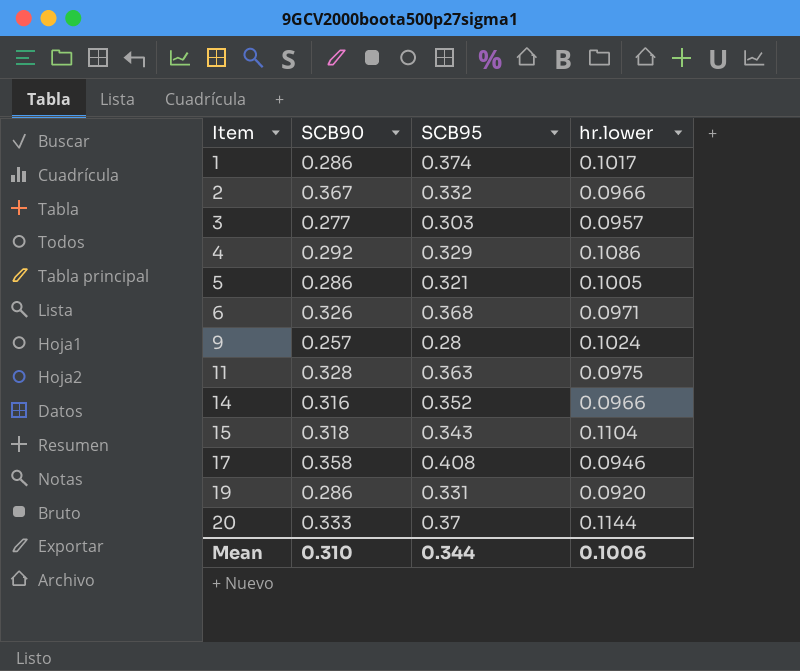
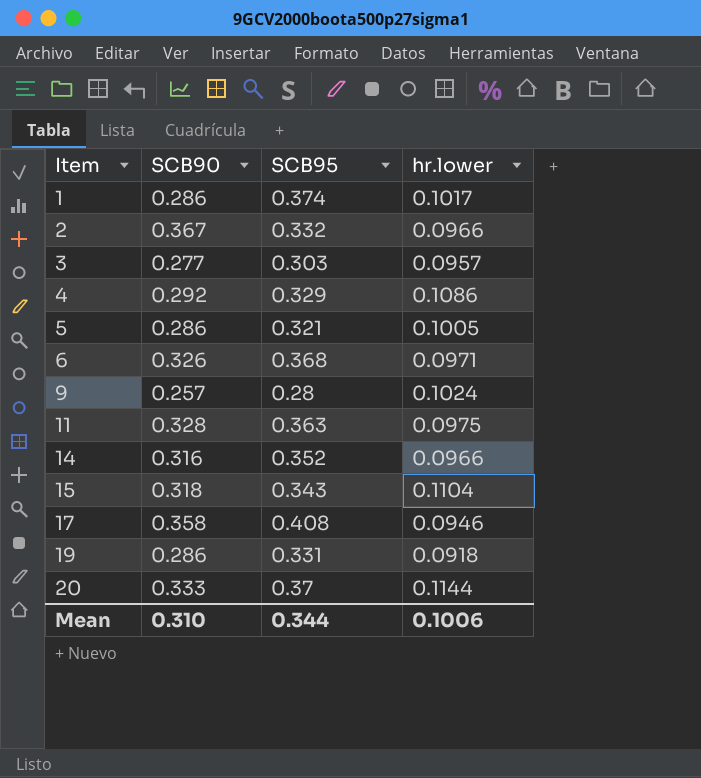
19 | hr.lower: 0.0920 -> 0.0918

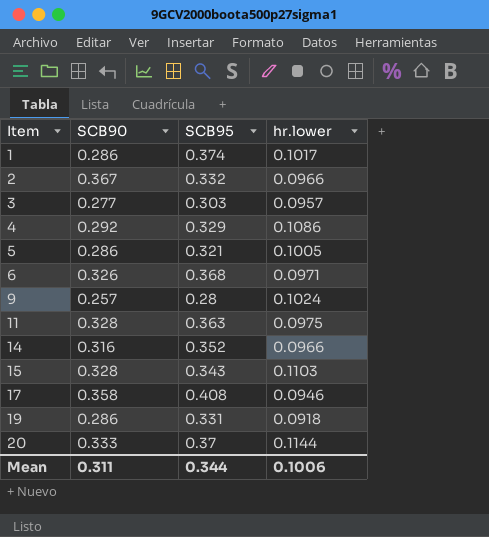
15 | SCB90: 0.318 -> 0.328
15 | hr.lower: 0.1104 -> 0.1103
Mean | SCB90: 0.310 -> 0.311

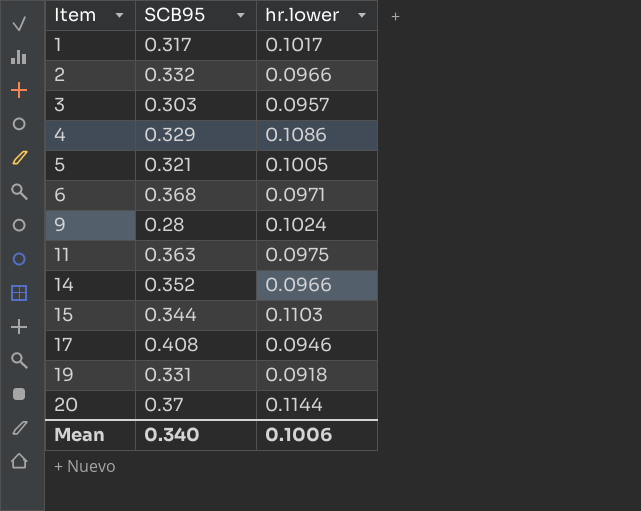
column SCB90 | position: 2 -> none
1 | SCB95: 0.374 -> 0.317
15 | SCB95: 0.343 -> 0.344
Mean | SCB95: 0.344 -> 0.340

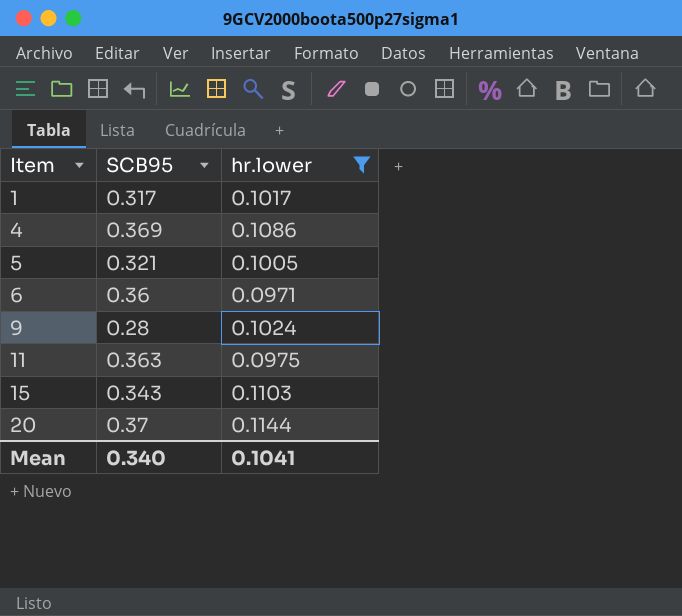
filter: none -> hr.lower >= 0.0971
4 | SCB95: 0.329 -> 0.369
6 | SCB95: 0.368 -> 0.36
15 | SCB95: 0.344 -> 0.343
Mean | hr.lower: 0.1006 -> 0.1041

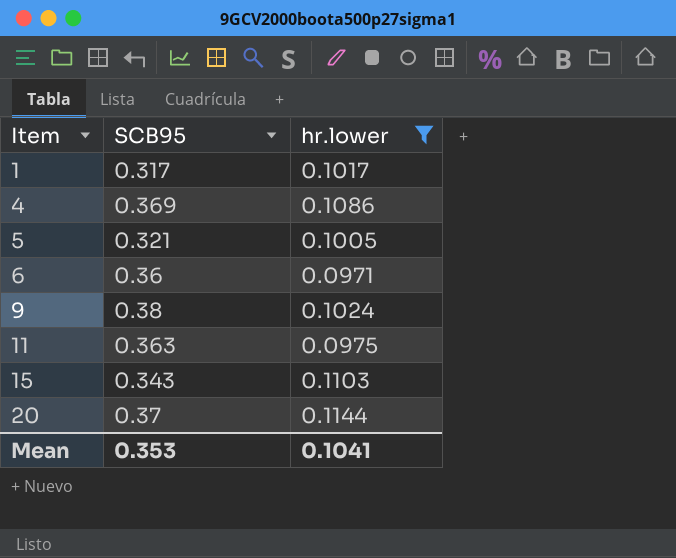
9 | SCB95: 0.28 -> 0.38
Mean | SCB95: 0.340 -> 0.353

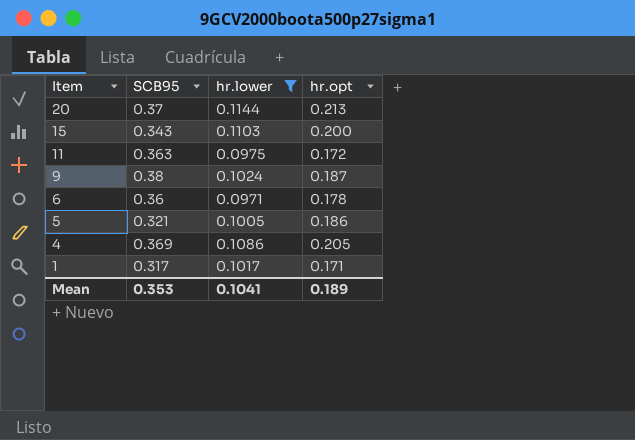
row order: Item ascending -> Item descending
column hr.opt | position: none -> 4

